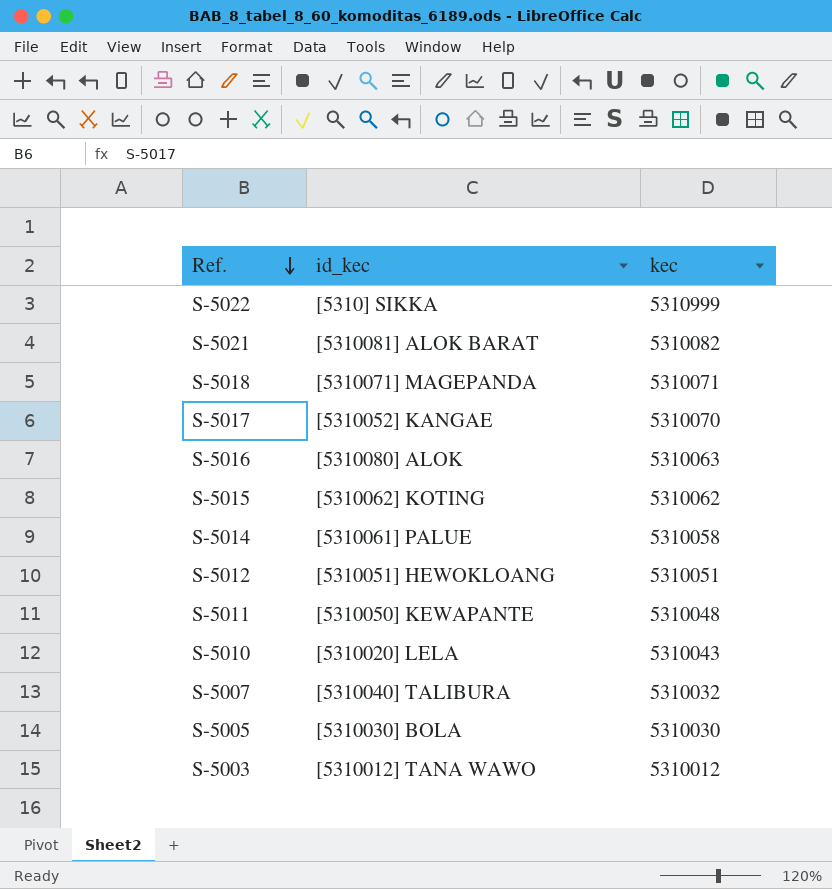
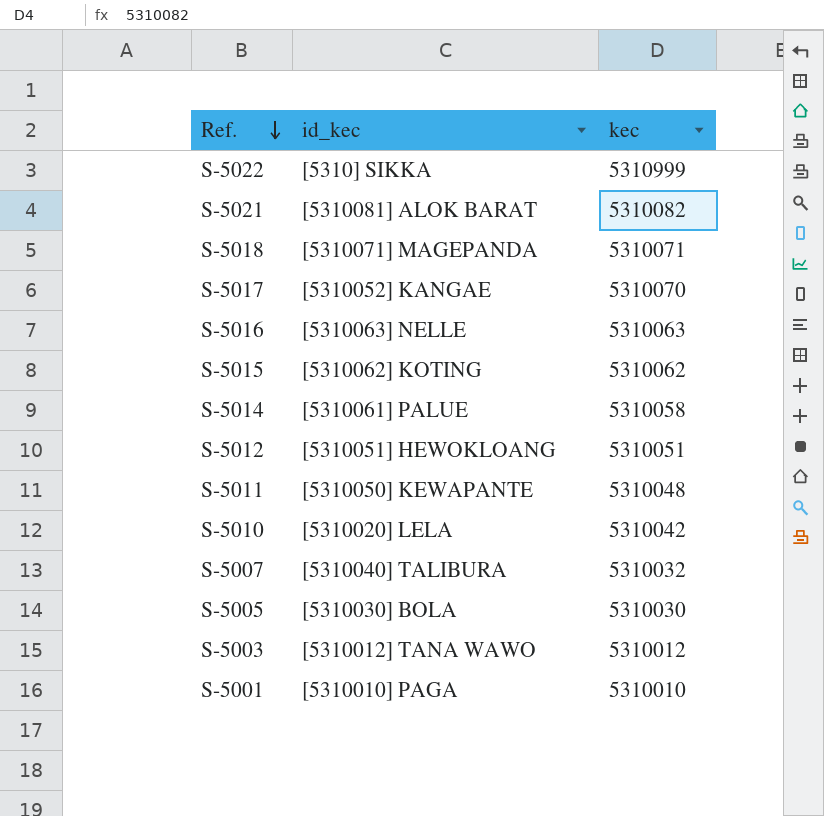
S-5016 | id_kec: [5310080] ALOK -> [5310063] NELLE
S-5010 | kec: 5310043 -> 5310042
row S-5001: none -> [5310010] PAGA | 5310010

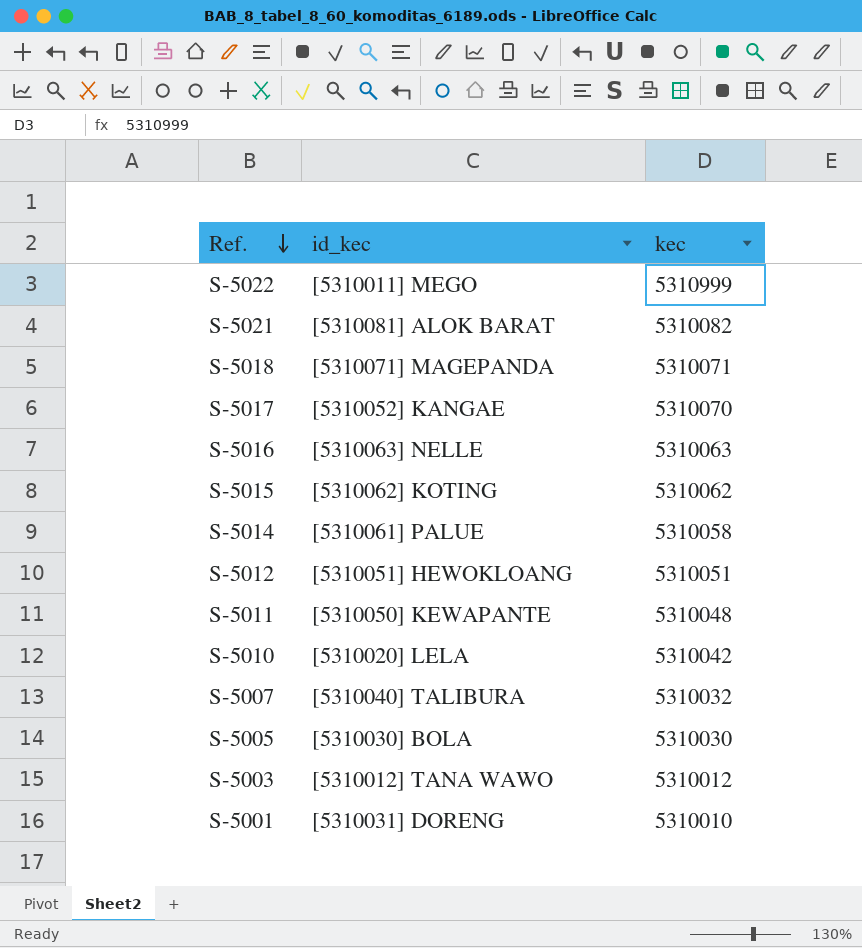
S-5022 | id_kec: [5310] SIKKA -> [5310011] MEGO
S-5001 | id_kec: [5310010] PAGA -> [5310031] DORENG

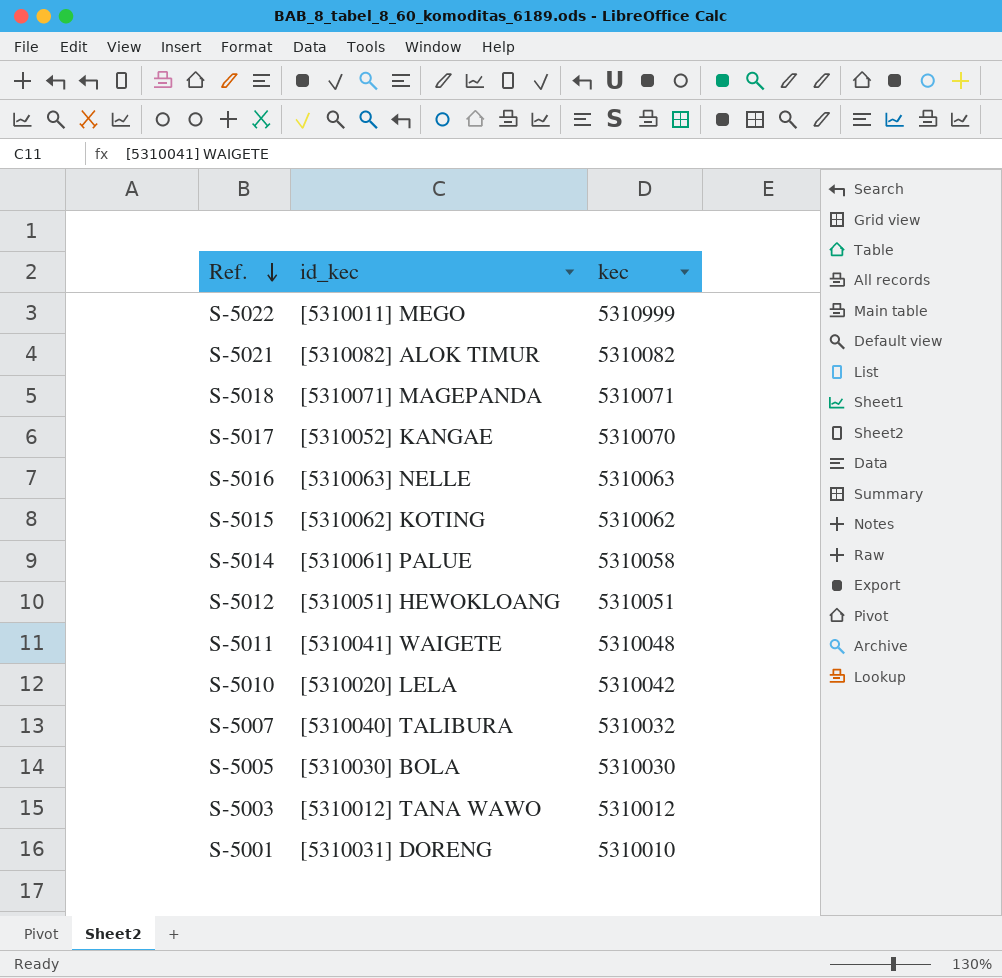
S-5021 | id_kec: [5310081] ALOK BARAT -> [5310082] ALOK TIMUR
S-5011 | id_kec: [5310050] KEWAPANTE -> [5310041] WAIGETE

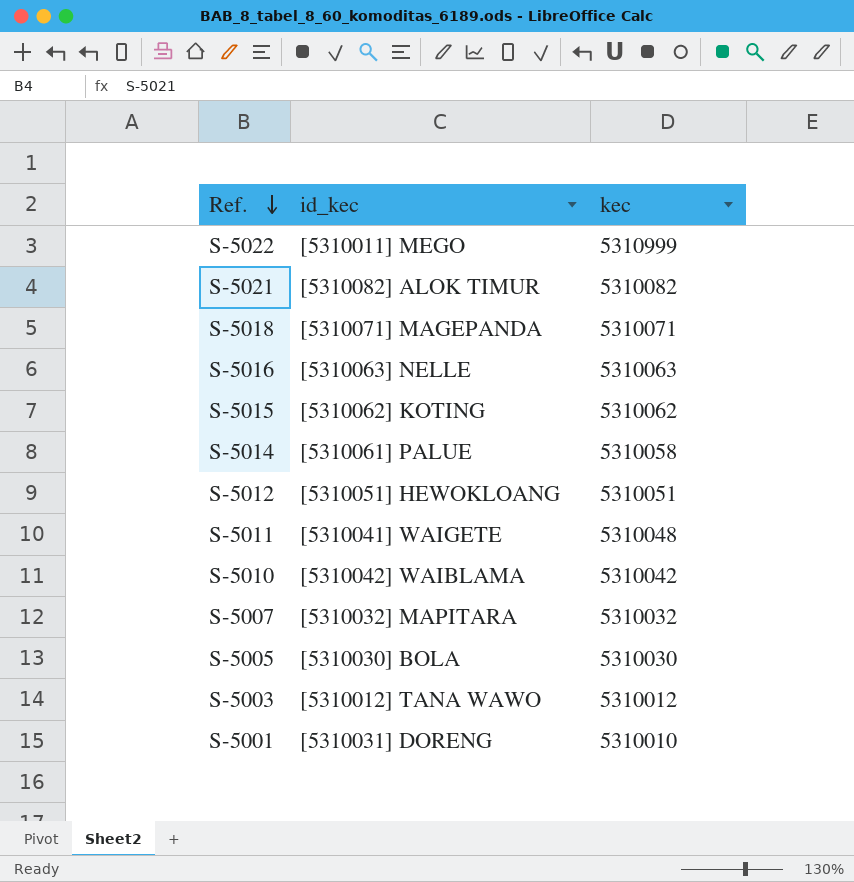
row S-5017: [5310052] KANGAE | 5310070 -> none
S-5010 | id_kec: [5310020] LELA -> [5310042] WAIBLAMA
S-5007 | id_kec: [5310040] TALIBURA -> [5310032] MAPITARA

